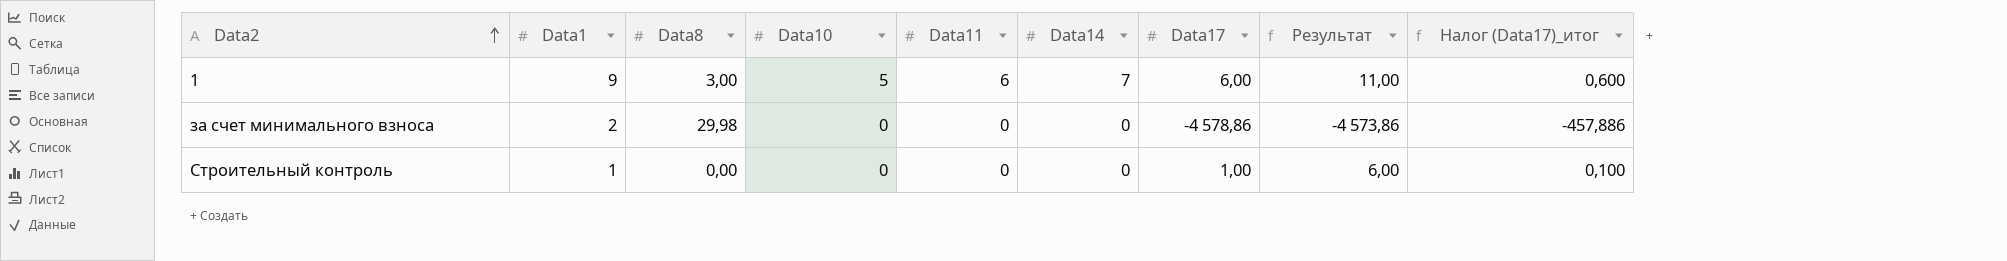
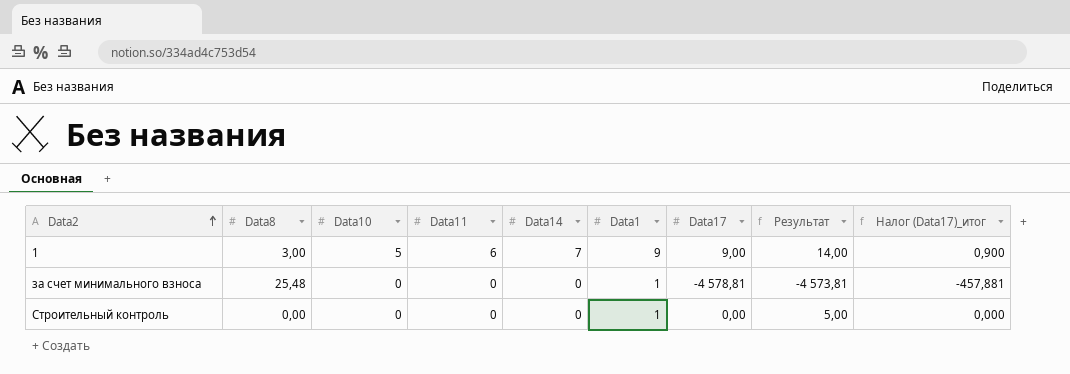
column Data1 | position: 2 -> 6
1 | Data17: 6,00 -> 9,00
1 | Результат: 11,00 -> 14,00
1 | Налог (Data17)_итог: 0,600 -> 0,900
за счет минимального взноса | Data8: 29,98 -> 25,48
за счет минимального взноса | Data1: 2 -> 1
за счет минимального взноса | Data17: -4 578,86 -> -4 578,81
за счет минимального взноса | Результат: -4 573,86 -> -4 573,81
за счет минимального взноса | Налог (Data17)_итог: -457,886 -> -457,881
Строительный контроль | Data17: 1,00 -> 0,00
Строительный контроль | Результат: 6,00 -> 5,00
Строительный контроль | Налог (Data17)_итог: 0,100 -> 0,000

